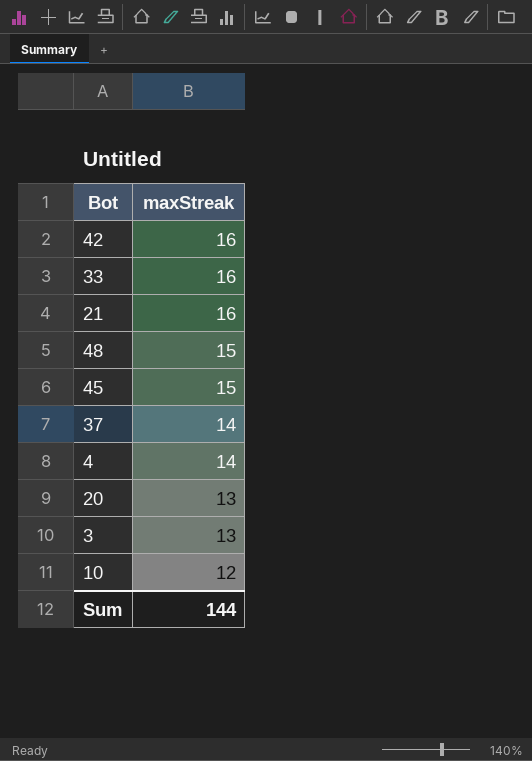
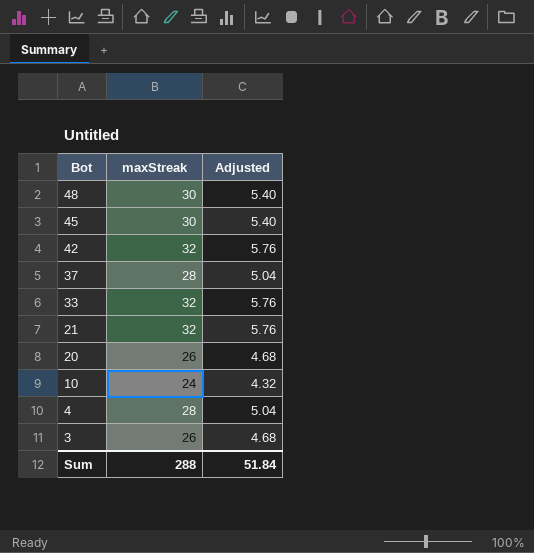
row order: maxStreak descending -> Bot descending
column Adjusted | formula: none -> [maxStreak] * 0.18
48 | maxStreak: 15 -> 30
45 | maxStreak: 15 -> 30
42 | maxStreak: 16 -> 32
37 | maxStreak: 14 -> 28
33 | maxStreak: 16 -> 32
21 | maxStreak: 16 -> 32
20 | maxStreak: 13 -> 26
10 | maxStreak: 12 -> 24
4 | maxStreak: 14 -> 28
3 | maxStreak: 13 -> 26
Sum | maxStreak: 144 -> 288

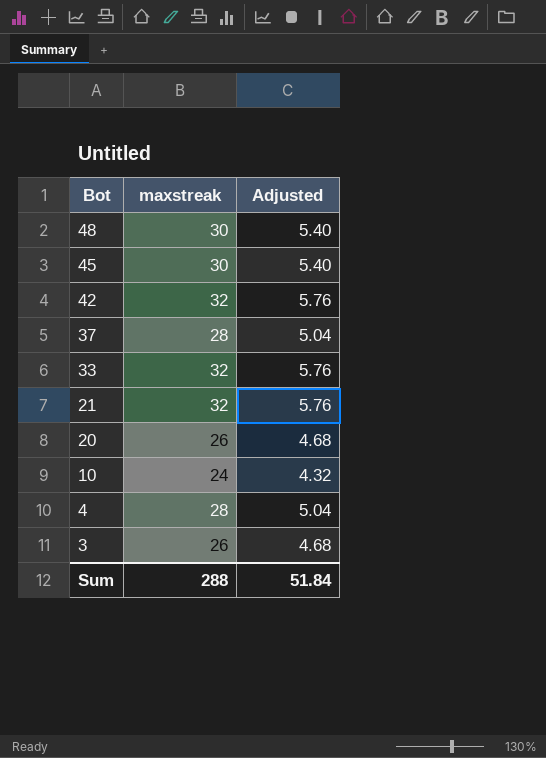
column name: maxStreak -> maxstreak

